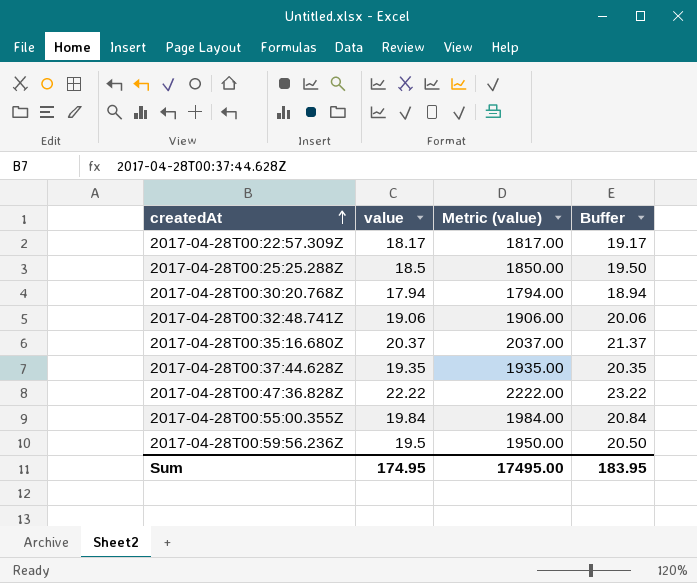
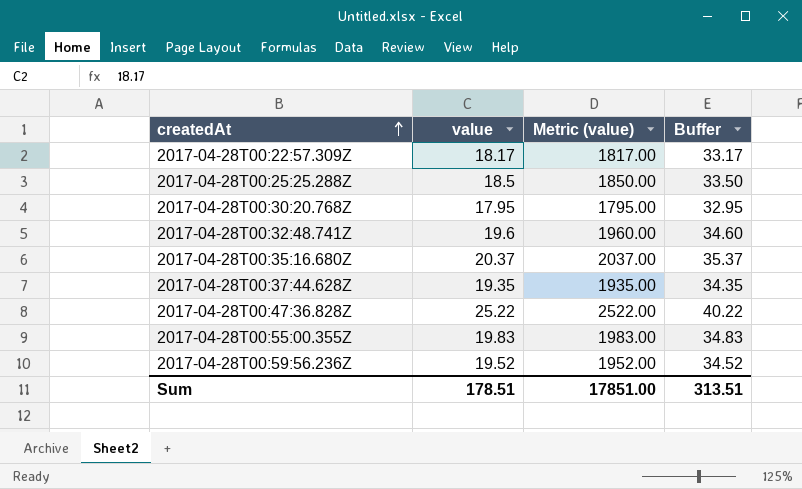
column Buffer | formula: [value] + 1 -> [value] + 15
2017-04-28T00:30:20.768Z | value: 17.94 -> 17.95
2017-04-28T00:30:20.768Z | Metric (value): 1794.00 -> 1795.00
2017-04-28T00:32:48.741Z | value: 19.06 -> 19.6
2017-04-28T00:32:48.741Z | Metric (value): 1906.00 -> 1960.00
2017-04-28T00:47:36.828Z | value: 22.22 -> 25.22
2017-04-28T00:47:36.828Z | Metric (value): 2222.00 -> 2522.00
2017-04-28T00:55:00.355Z | value: 19.84 -> 19.83
2017-04-28T00:55:00.355Z | Metric (value): 1984.00 -> 1983.00
2017-04-28T00:59:56.236Z | value: 19.5 -> 19.52
2017-04-28T00:59:56.236Z | Metric (value): 1950.00 -> 1952.00
Sum | value: 174.95 -> 178.51
Sum | Metric (value): 17495.00 -> 17851.00
Sum | Buffer: 183.95 -> 313.51

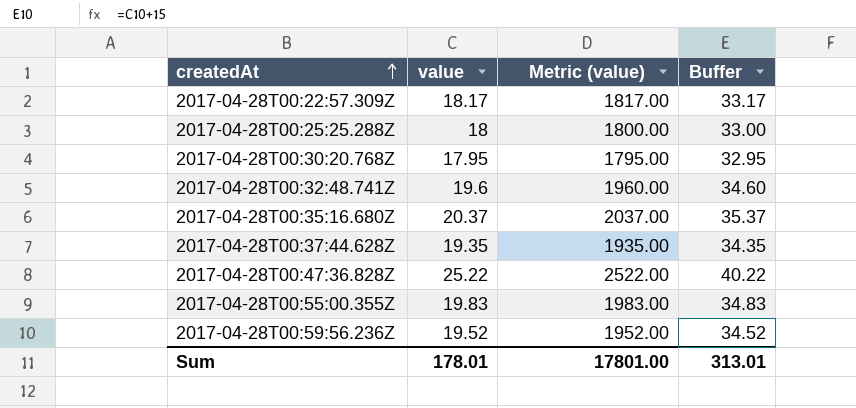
2017-04-28T00:25:25.288Z | value: 18.5 -> 18
2017-04-28T00:25:25.288Z | Metric (value): 1850.00 -> 1800.00
2017-04-28T00:25:25.288Z | Buffer: 33.50 -> 33.00
Sum | value: 178.51 -> 178.01
Sum | Metric (value): 17851.00 -> 17801.00
Sum | Buffer: 313.51 -> 313.01

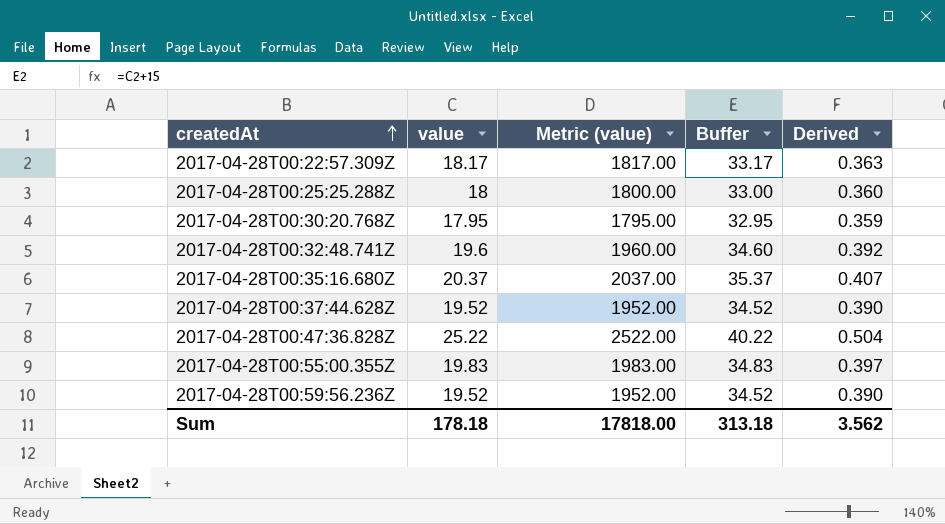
column Derived | formula: none -> [value] * 0.02
2017-04-28T00:37:44.628Z | value: 19.35 -> 19.52
2017-04-28T00:37:44.628Z | Metric (value): 1935.00 -> 1952.00
2017-04-28T00:37:44.628Z | Buffer: 34.35 -> 34.52
Sum | value: 178.01 -> 178.18
Sum | Metric (value): 17801.00 -> 17818.00
Sum | Buffer: 313.01 -> 313.18

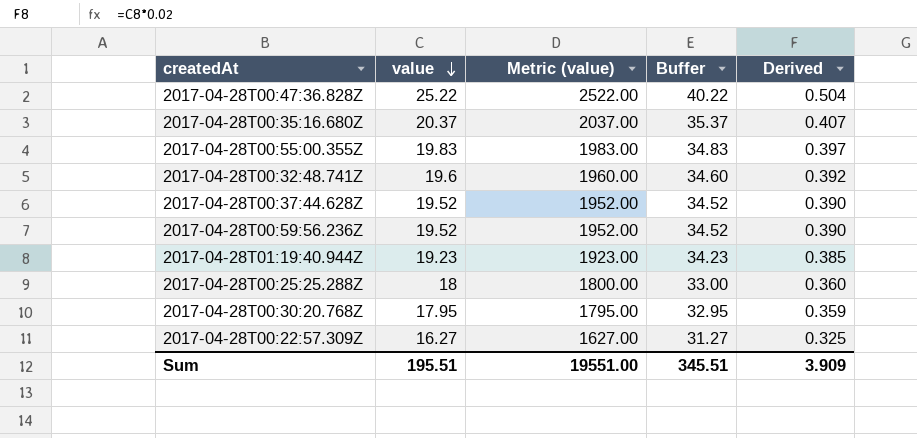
row order: createdAt ascending -> value descending
row 2017-04-28T01:19:40.944Z: none -> 19.23 | 1923.00 | 34.23 | 0.385
2017-04-28T00:22:57.309Z | value: 18.17 -> 16.27
2017-04-28T00:22:57.309Z | Metric (value): 1817.00 -> 1627.00
2017-04-28T00:22:57.309Z | Buffer: 33.17 -> 31.27
2017-04-28T00:22:57.309Z | Derived: 0.363 -> 0.325
Sum | value: 178.18 -> 195.51
Sum | Metric (value): 17818.00 -> 19551.00
Sum | Buffer: 313.18 -> 345.51
Sum | Derived: 3.562 -> 3.909

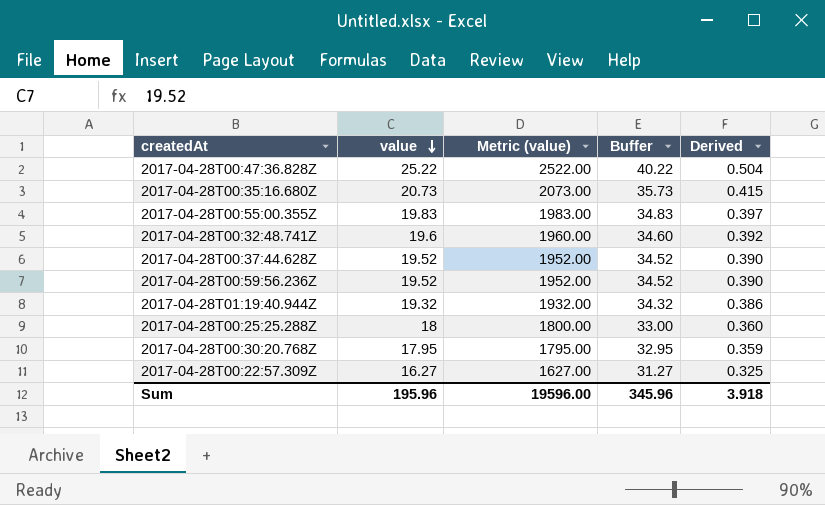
2017-04-28T00:35:16.680Z | value: 20.37 -> 20.73
2017-04-28T00:35:16.680Z | Metric (value): 2037.00 -> 2073.00
2017-04-28T00:35:16.680Z | Buffer: 35.37 -> 35.73
2017-04-28T00:35:16.680Z | Derived: 0.407 -> 0.415
2017-04-28T01:19:40.944Z | value: 19.23 -> 19.32
2017-04-28T01:19:40.944Z | Metric (value): 1923.00 -> 1932.00
2017-04-28T01:19:40.944Z | Buffer: 34.23 -> 34.32
2017-04-28T01:19:40.944Z | Derived: 0.385 -> 0.386
Sum | value: 195.51 -> 195.96
Sum | Metric (value): 19551.00 -> 19596.00
Sum | Buffer: 345.51 -> 345.96
Sum | Derived: 3.909 -> 3.918

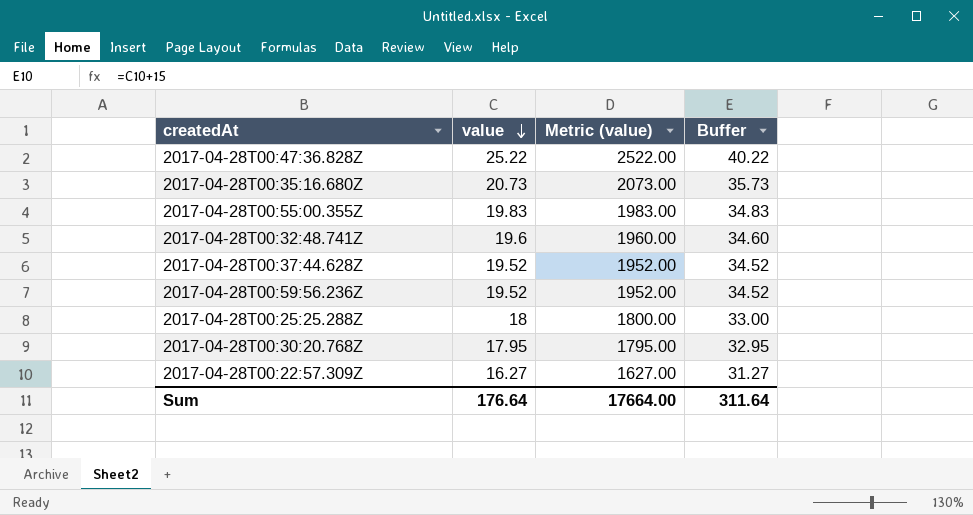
column Derived | formula: [value] * 0.02 -> none
row 2017-04-28T01:19:40.944Z: 19.32 | 1932.00 | 34.32 | 0.386 -> none
Sum | value: 195.96 -> 176.64
Sum | Metric (value): 19596.00 -> 17664.00
Sum | Buffer: 345.96 -> 311.64

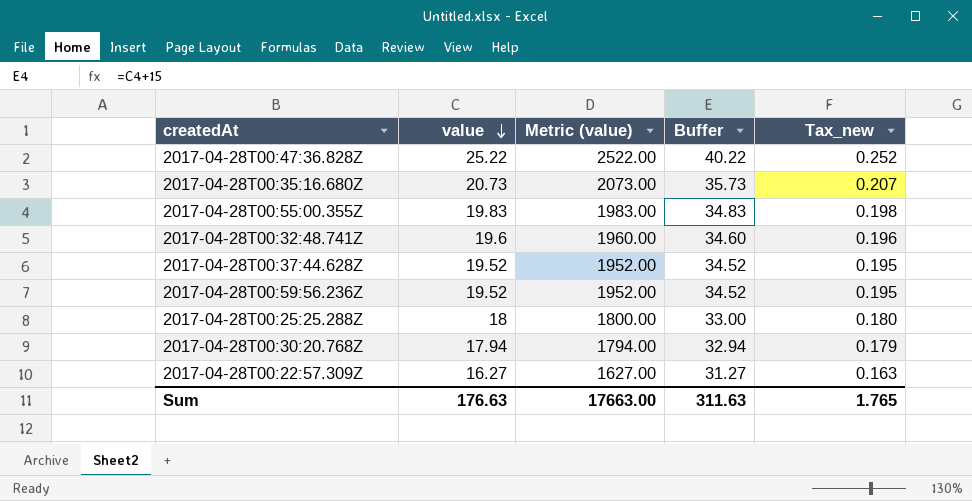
column Tax_new | formula: none -> [value] * 0.01
2017-04-28T00:30:20.768Z | value: 17.95 -> 17.94
2017-04-28T00:30:20.768Z | Metric (value): 1795.00 -> 1794.00
2017-04-28T00:30:20.768Z | Buffer: 32.95 -> 32.94
Sum | value: 176.64 -> 176.63
Sum | Metric (value): 17664.00 -> 17663.00
Sum | Buffer: 311.64 -> 311.63

